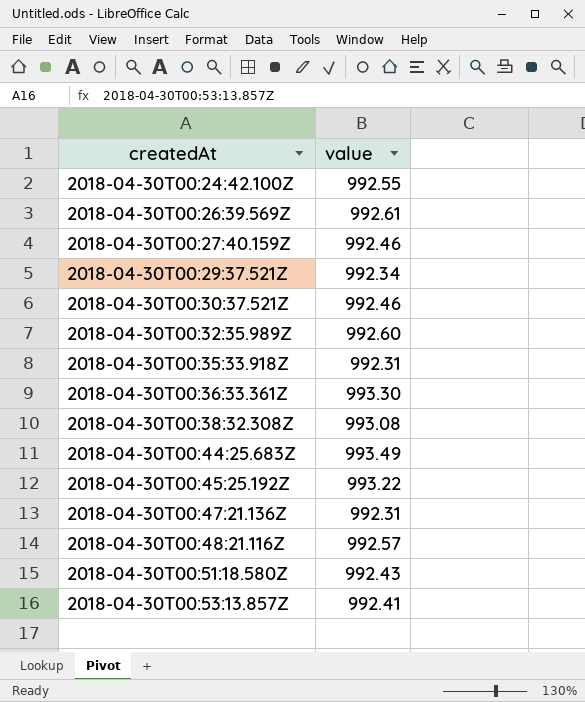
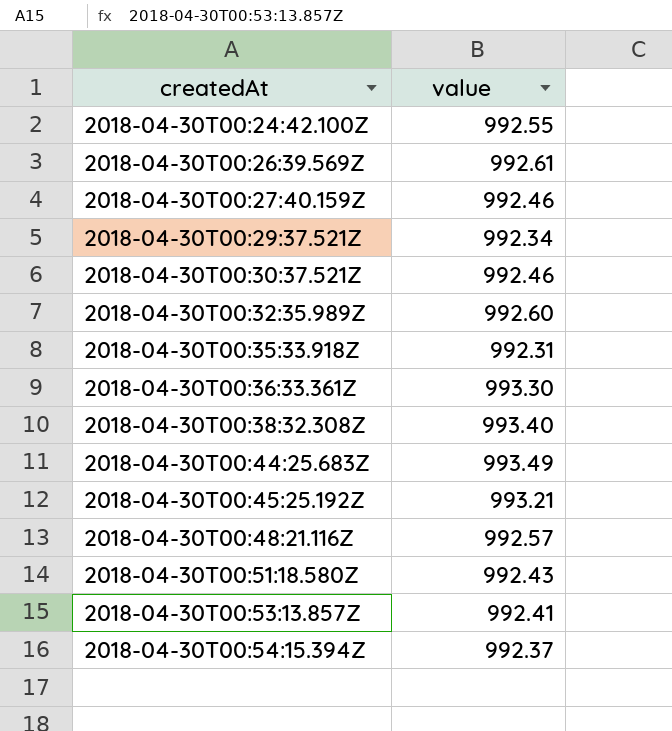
row 2018-04-30T00:47:21.136Z: 992.31 -> none
2018-04-30T00:38:32.308Z | value: 993.08 -> 993.40
2018-04-30T00:45:25.192Z | value: 993.22 -> 993.21
row 2018-04-30T00:54:15.394Z: none -> 992.37

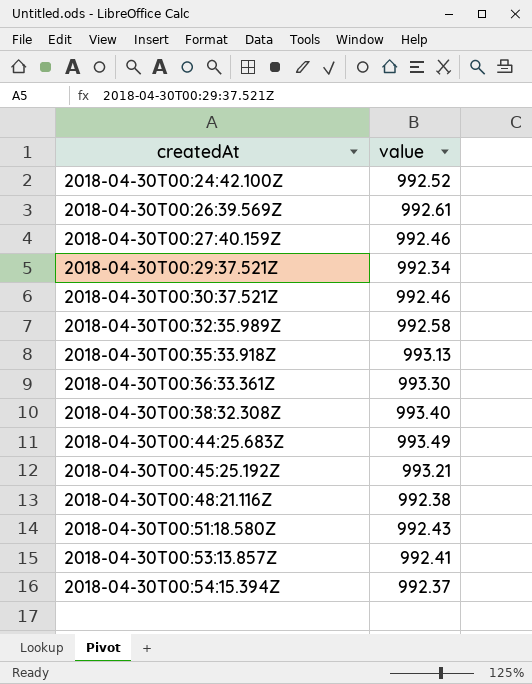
2018-04-30T00:24:42.100Z | value: 992.55 -> 992.52
2018-04-30T00:32:35.989Z | value: 992.60 -> 992.58
2018-04-30T00:35:33.918Z | value: 992.31 -> 993.13
2018-04-30T00:48:21.116Z | value: 992.57 -> 992.38

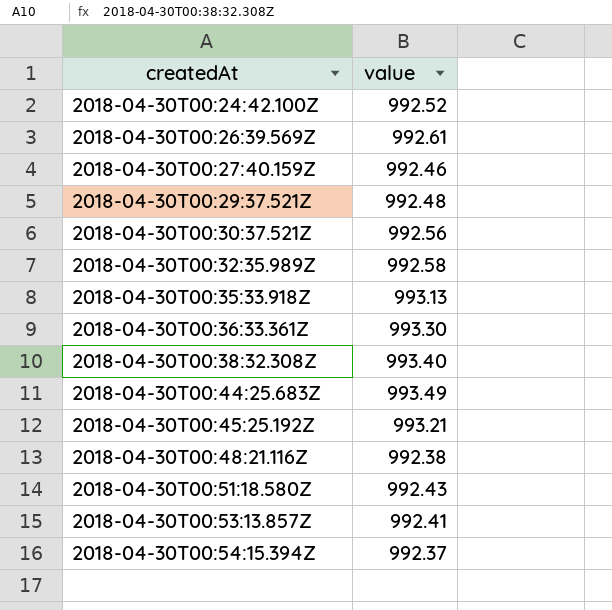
2018-04-30T00:29:37.521Z | value: 992.34 -> 992.48
2018-04-30T00:30:37.521Z | value: 992.46 -> 992.56

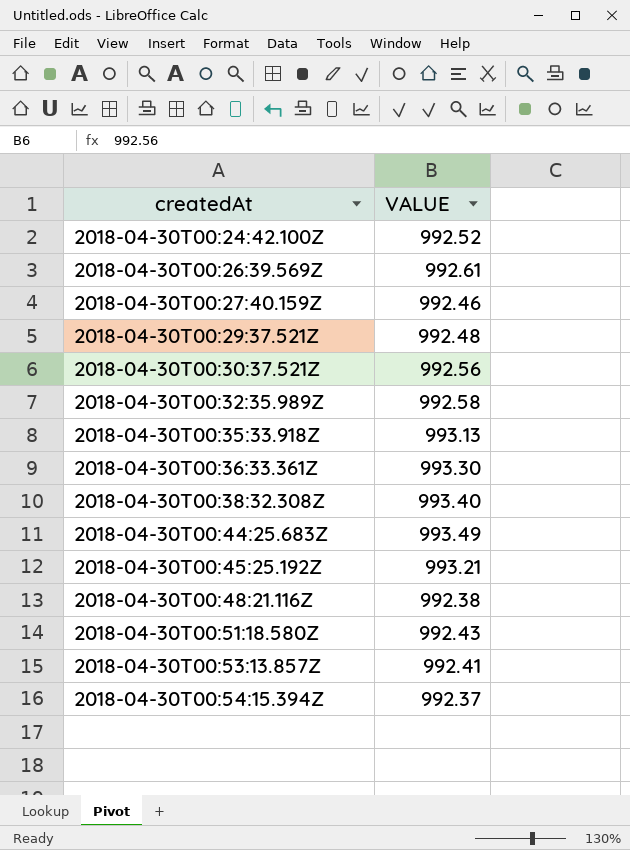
column name: value -> VALUE

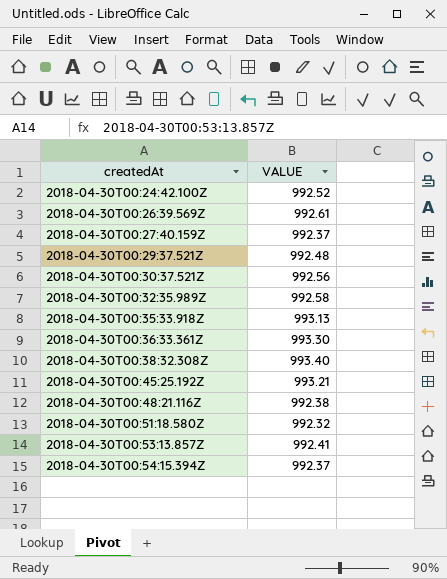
row 2018-04-30T00:44:25.683Z: 993.49 -> none
2018-04-30T00:27:40.159Z | VALUE: 992.46 -> 992.37
2018-04-30T00:51:18.580Z | VALUE: 992.43 -> 992.32

